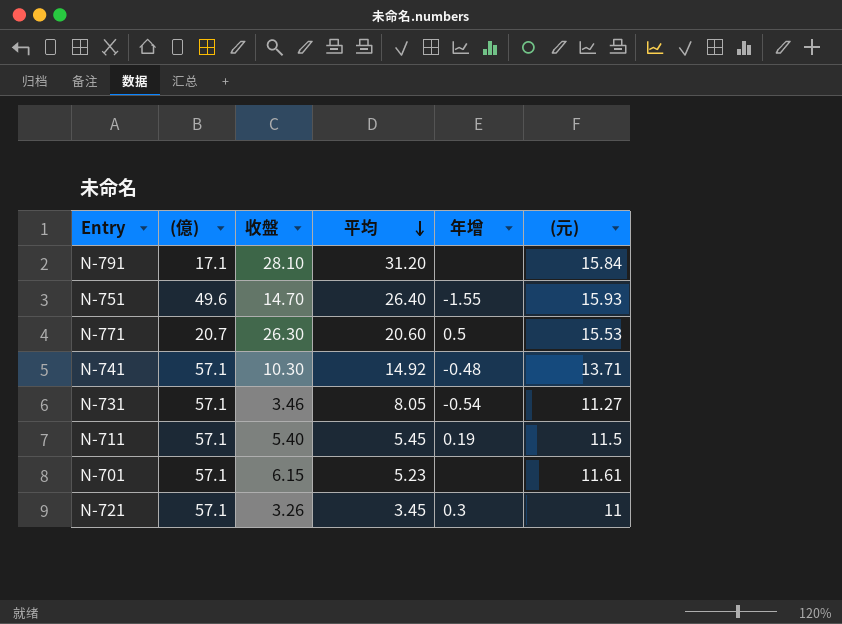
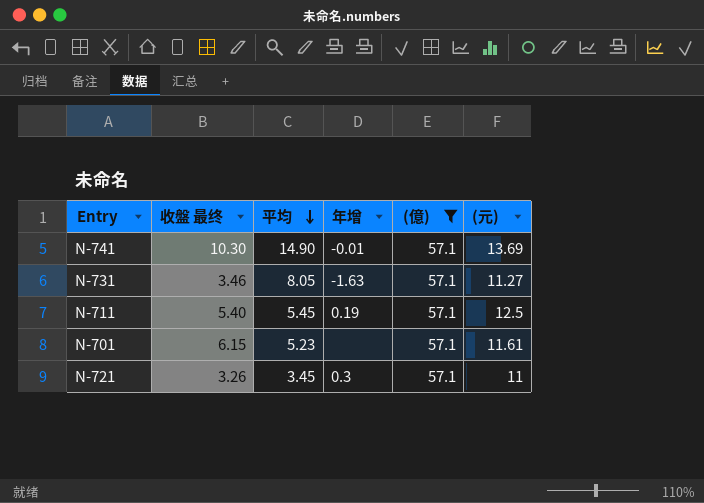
filter: none -> (億) = 57.1
column name: 收盤 -> 收盤 最终
column (億) | position: 2 -> 5
N-741 | 平均: 14.92 -> 14.90
N-741 | 年增: -0.48 -> -0.01
N-741 | (元): 13.71 -> 13.69
N-731 | 年增: -0.54 -> -1.63
N-711 | (元): 11.5 -> 12.5

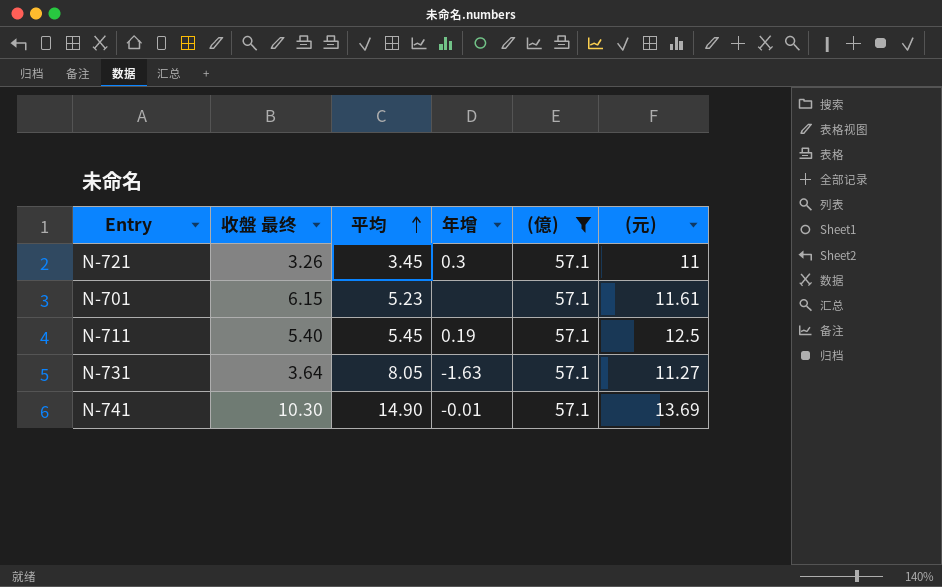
row order: 平均 descending -> 平均 ascending
N-731 | 收盤 最终: 3.46 -> 3.64

